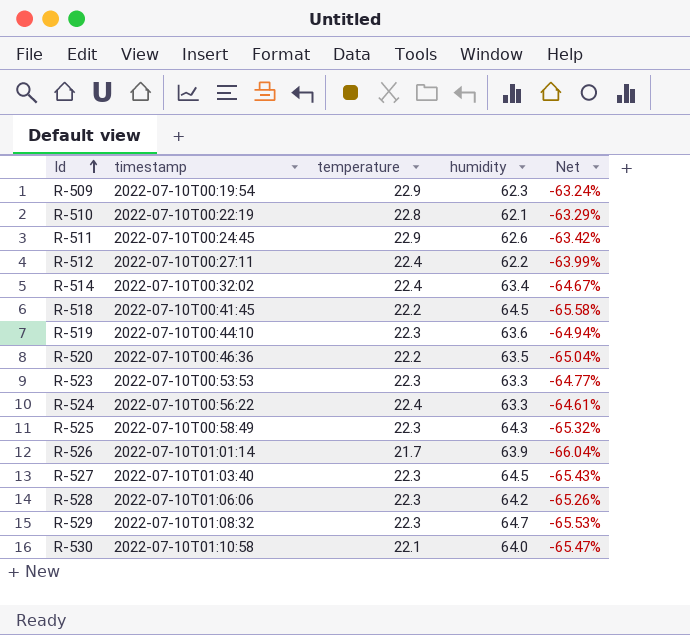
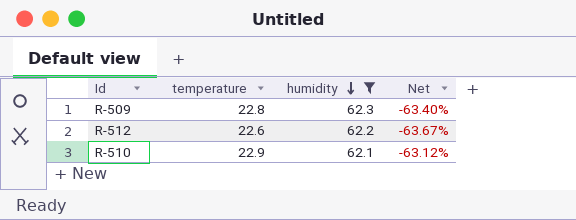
filter: none -> humidity <= 62.3
row order: Id ascending -> humidity descending
column timestamp | position: 2 -> none
R-509 | temperature: 22.9 -> 22.8
R-509 | Net: -63.24% -> -63.40%
R-512 | temperature: 22.4 -> 22.6
R-512 | Net: -63.99% -> -63.67%
R-510 | temperature: 22.8 -> 22.9
R-510 | Net: -63.29% -> -63.12%

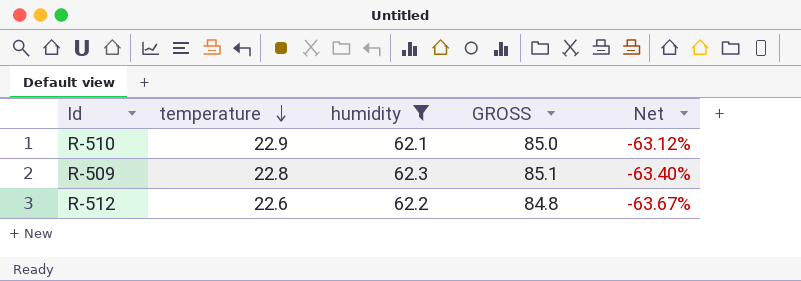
row order: humidity descending -> temperature descending
column GROSS | formula: none -> [temperature] + [humidity]

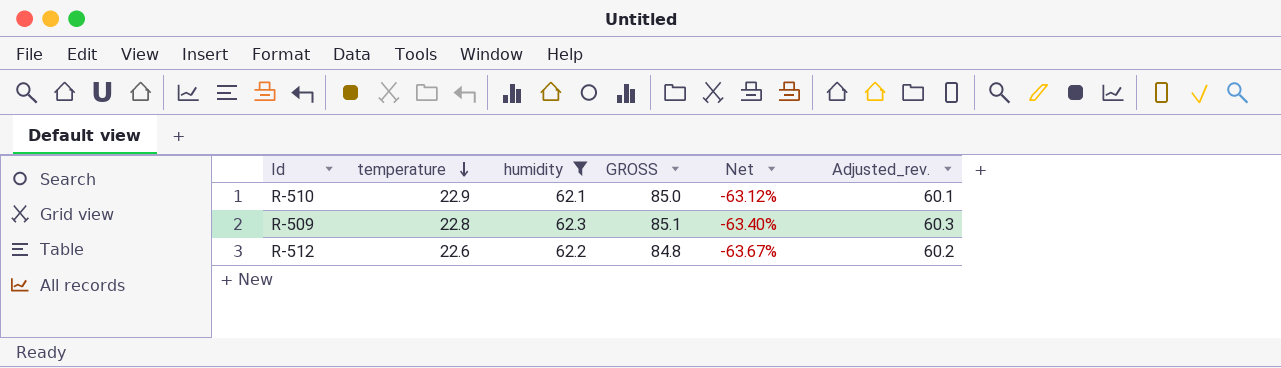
column Adjusted_rev. | formula: none -> [humidity] - 2

